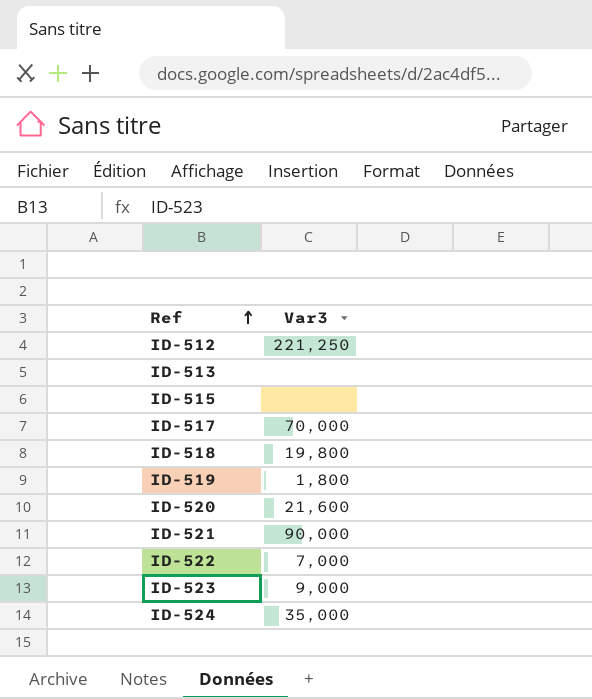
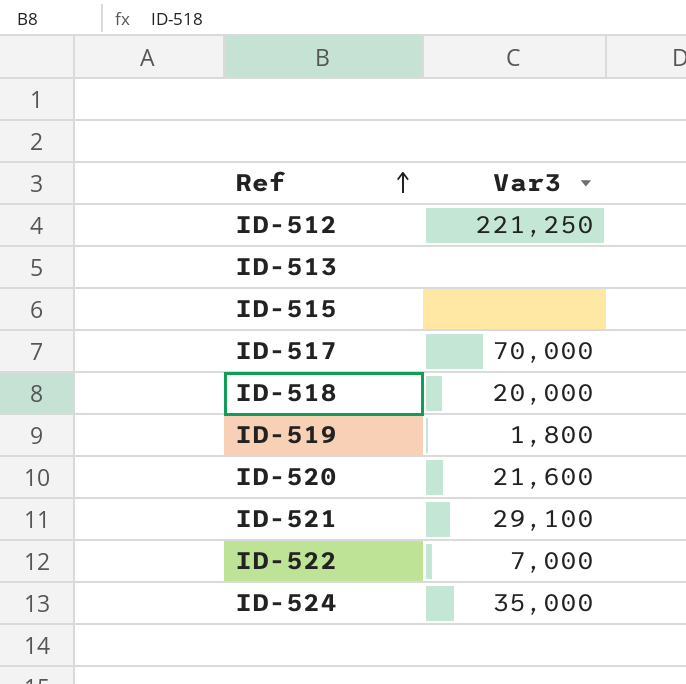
row ID-523: 9,000 -> none
ID-518 | Var3: 19,800 -> 20,000
ID-521 | Var3: 90,000 -> 29,100

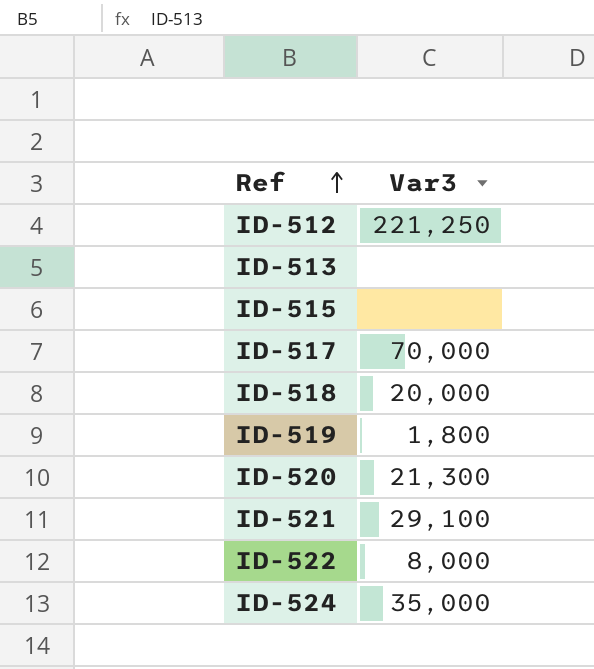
ID-520 | Var3: 21,600 -> 21,300
ID-522 | Var3: 7,000 -> 8,000

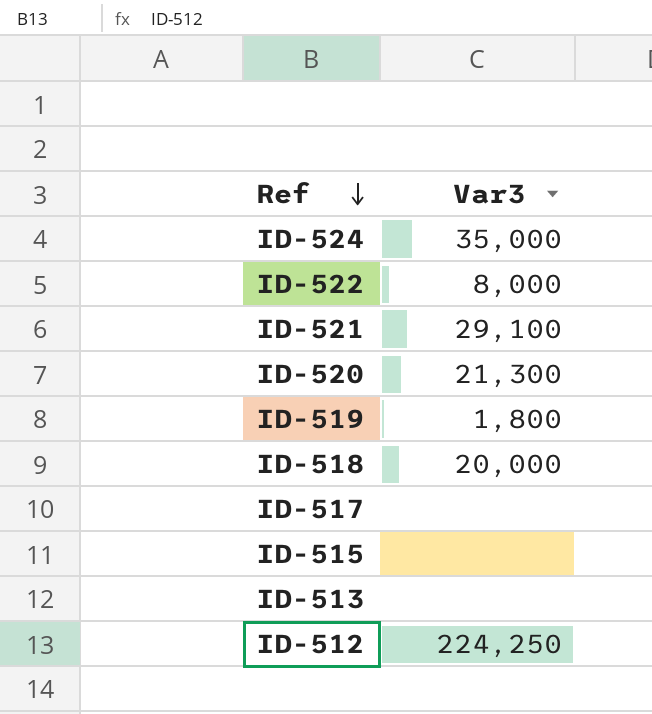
row order: Ref ascending -> Ref descending
ID-517 | Var3: 70,000 -> none
ID-512 | Var3: 221,250 -> 224,250

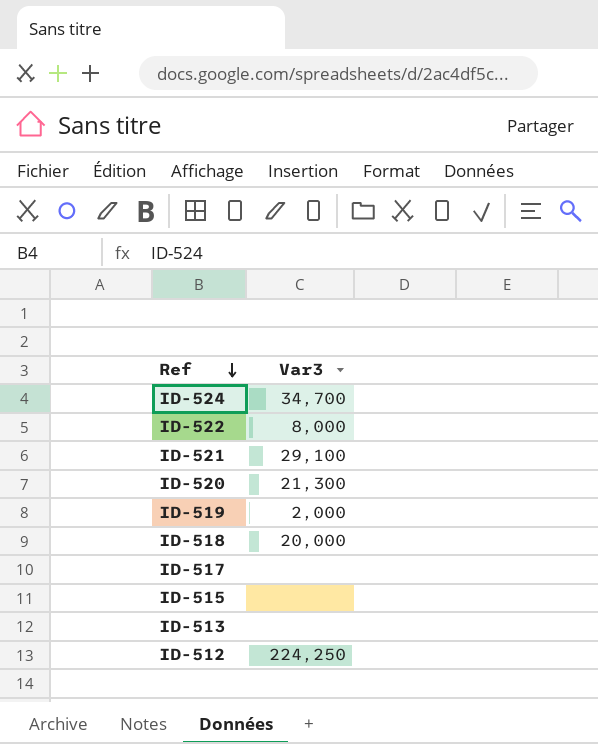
ID-524 | Var3: 35,000 -> 34,700
ID-519 | Var3: 1,800 -> 2,000

